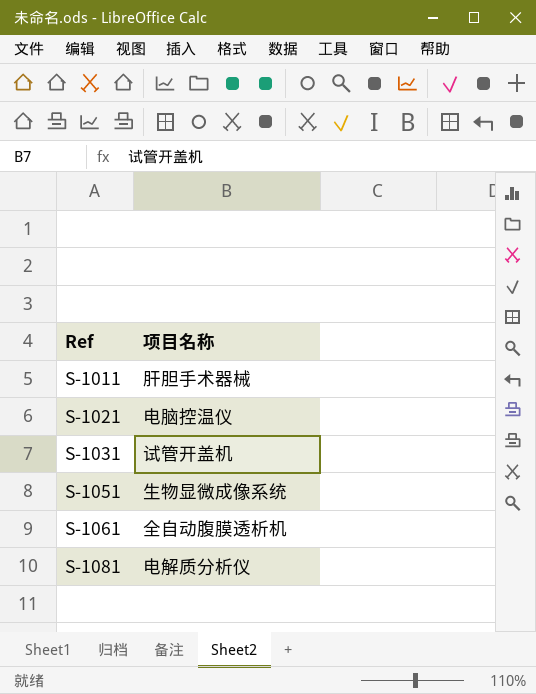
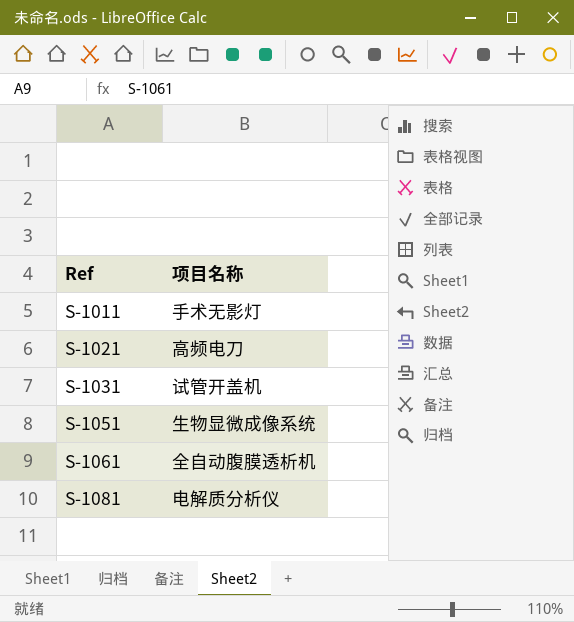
S-1011 | 项目名称: 肝胆手术器械 -> 手术无影灯
S-1021 | 项目名称: 电脑控温仪 -> 高频电刀

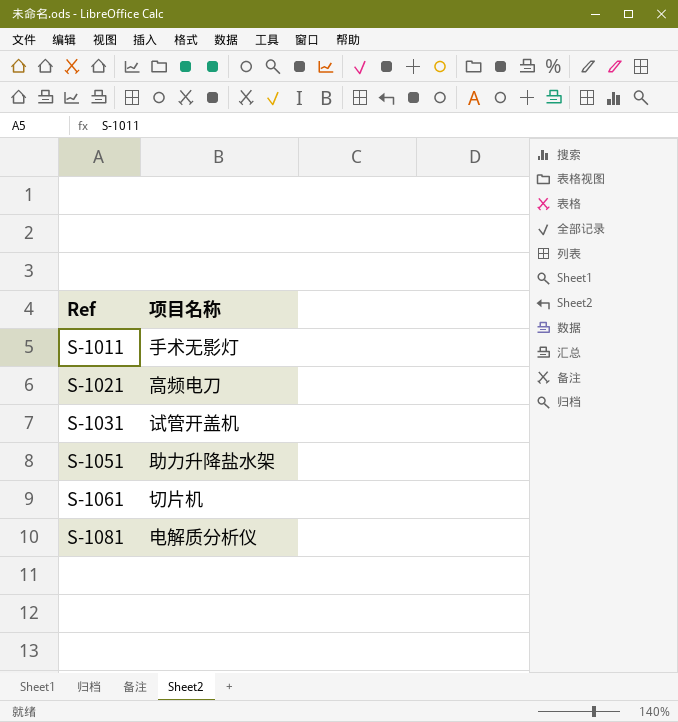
S-1051 | 项目名称: 生物显微成像系统 -> 助力升降盐水架
S-1061 | 项目名称: 全自动腹膜透析机 -> 切片机

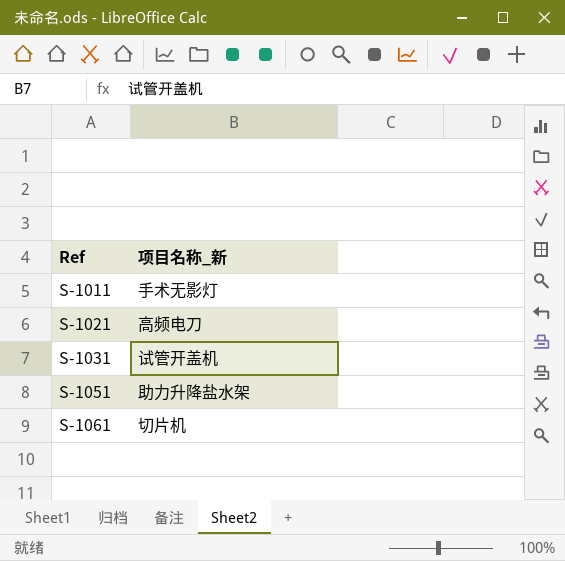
column name: 项目名称 -> 项目名称_新
row S-1081: 电解质分析仪 -> none

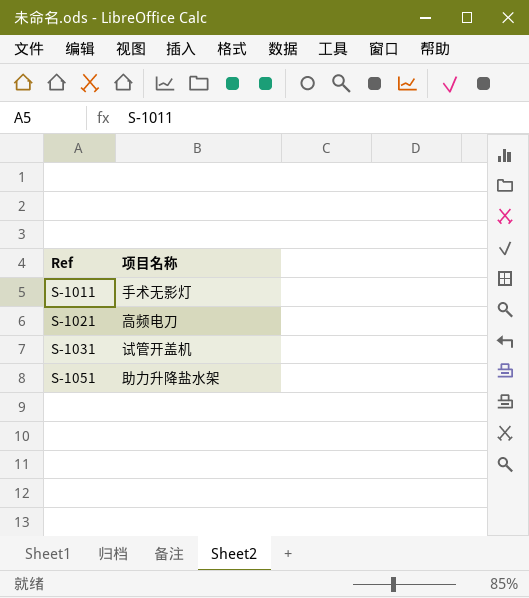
column name: 项目名称_新 -> 项目名称
row S-1061: 切片机 -> none

